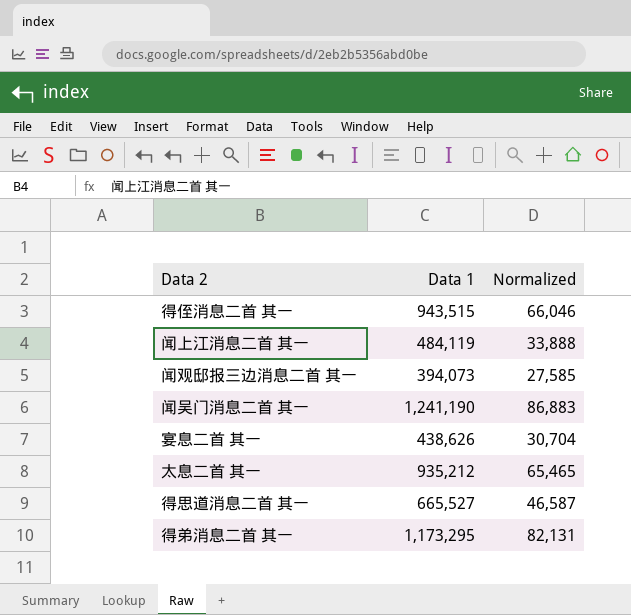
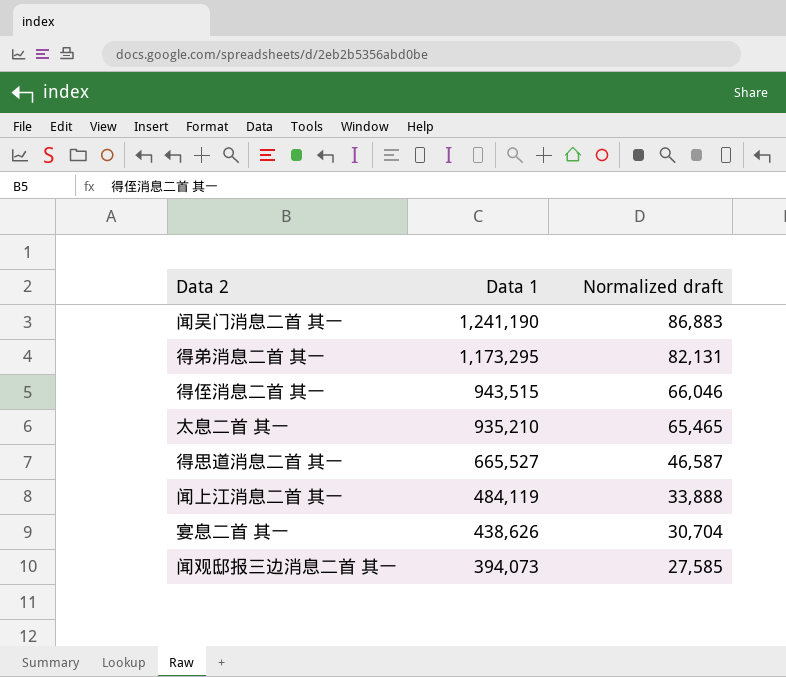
row order: none -> Data 1 descending
column name: Normalized -> Normalized draft
太息二首 其一 | Data 1: 935,212 -> 935,210

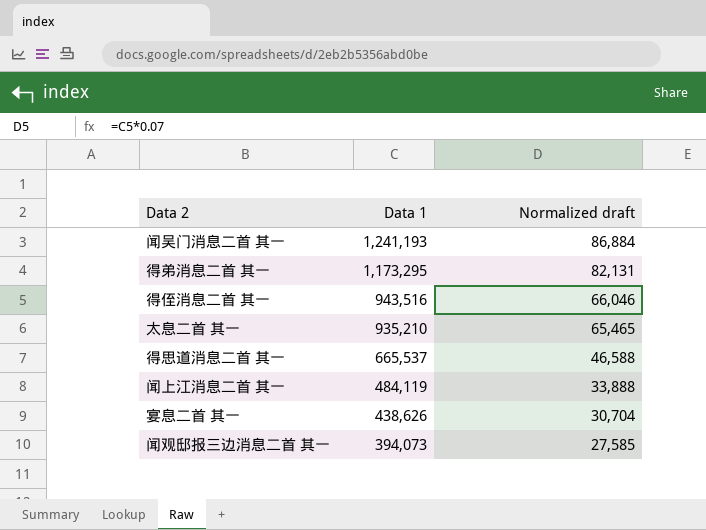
闻吴门消息二首 其一 | Data 1: 1,241,190 -> 1,241,193
闻吴门消息二首 其一 | Normalized draft: 86,883 -> 86,884
得侄消息二首 其一 | Data 1: 943,515 -> 943,516
得思道消息二首 其一 | Data 1: 665,527 -> 665,537
得思道消息二首 其一 | Normalized draft: 46,587 -> 46,588

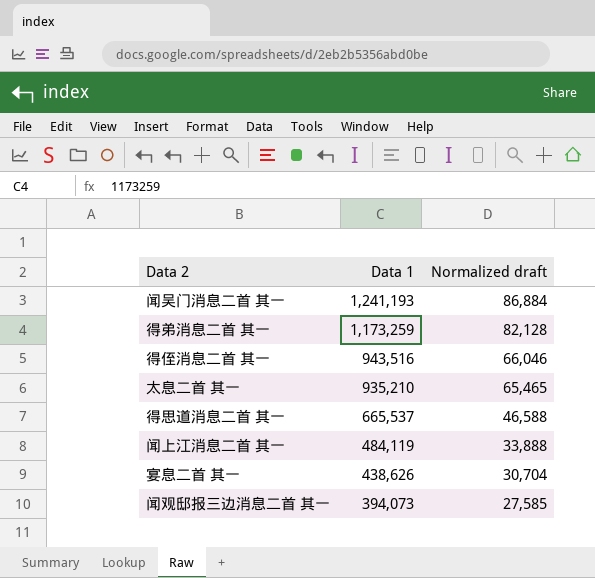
得弟消息二首 其一 | Data 1: 1,173,295 -> 1,173,259
得弟消息二首 其一 | Normalized draft: 82,131 -> 82,128

